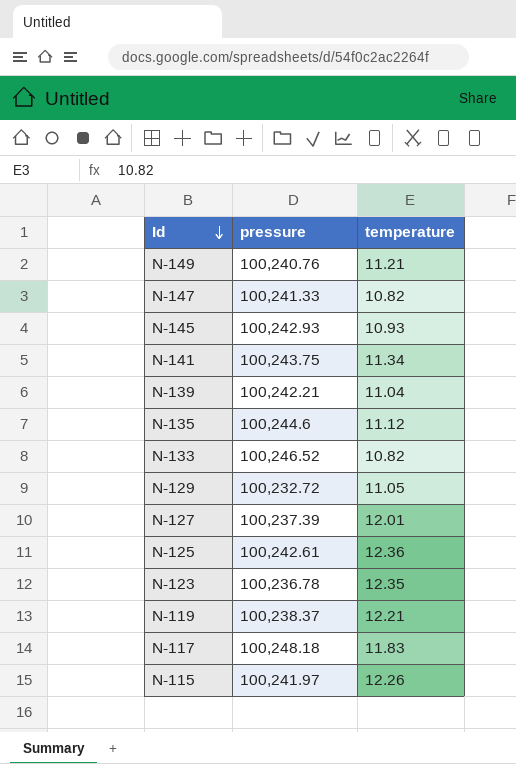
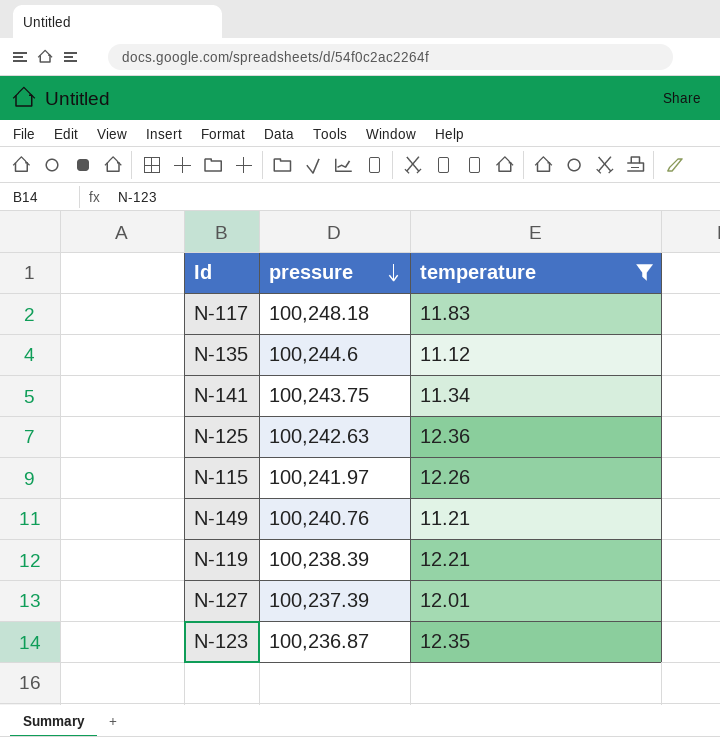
filter: none -> temperature >= 11.12
row order: Id descending -> pressure descending
N-125 | pressure: 100,242.61 -> 100,242.63
N-119 | pressure: 100,238.37 -> 100,238.39
N-123 | pressure: 100,236.78 -> 100,236.87

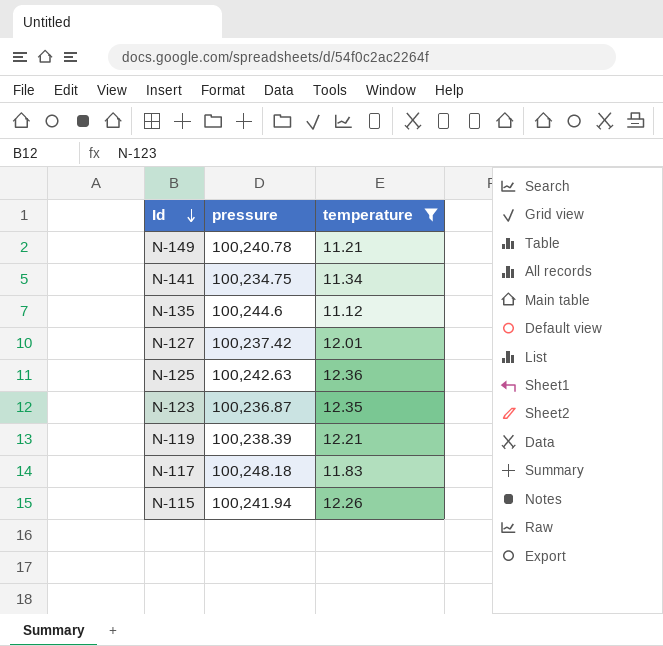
row order: pressure descending -> Id descending
N-149 | pressure: 100,240.76 -> 100,240.78
N-141 | pressure: 100,243.75 -> 100,234.75
N-127 | pressure: 100,237.39 -> 100,237.42
N-115 | pressure: 100,241.97 -> 100,241.94

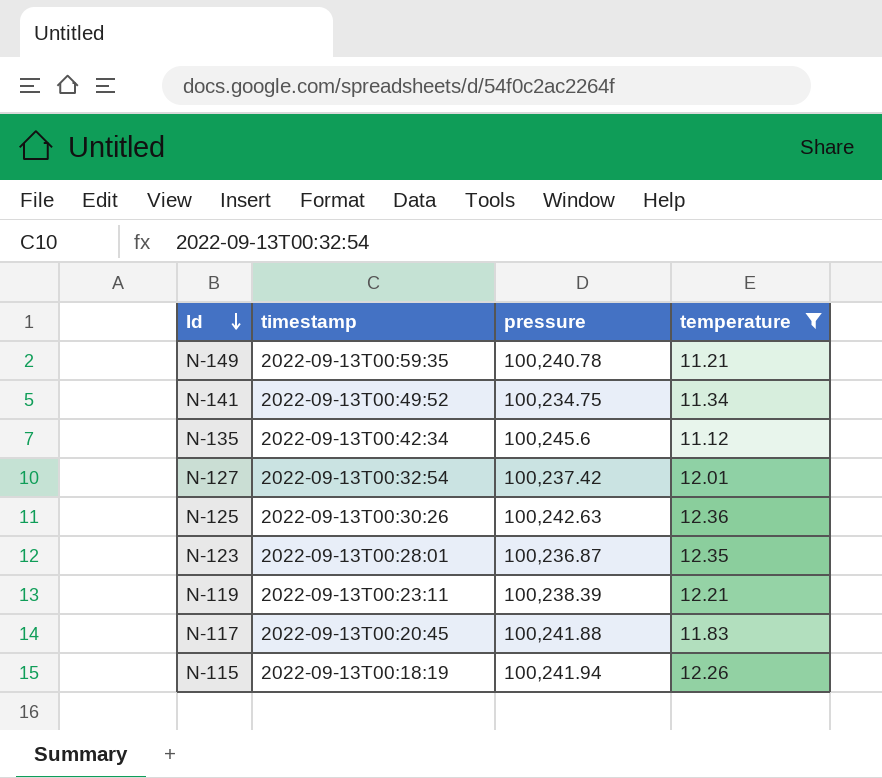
column timestamp | position: none -> 2
N-135 | pressure: 100,244.6 -> 100,245.6
N-117 | pressure: 100,248.18 -> 100,241.88

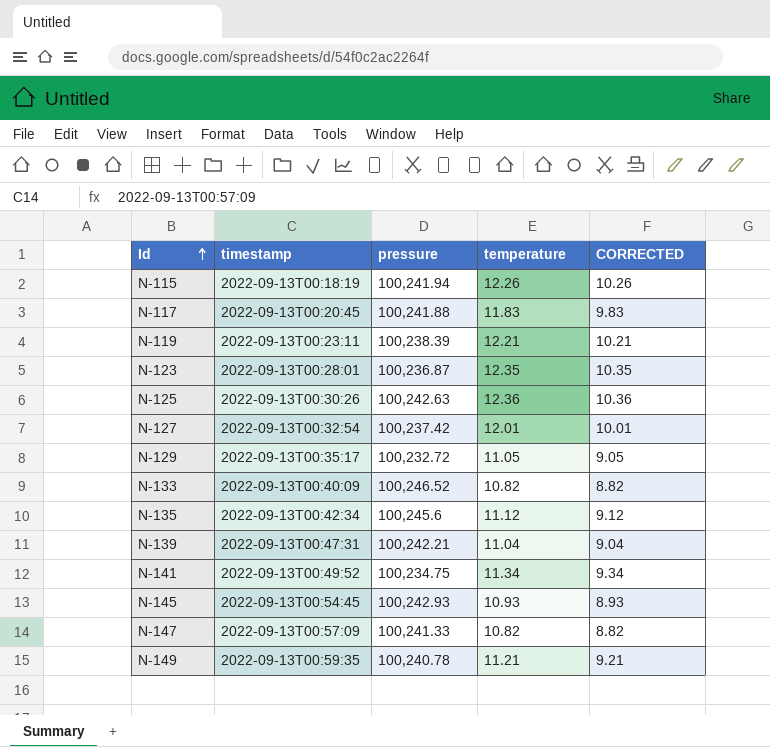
filter: temperature >= 11.12 -> none
row order: Id descending -> Id ascending
column CORRECTED | formula: none -> [temperature] - 2

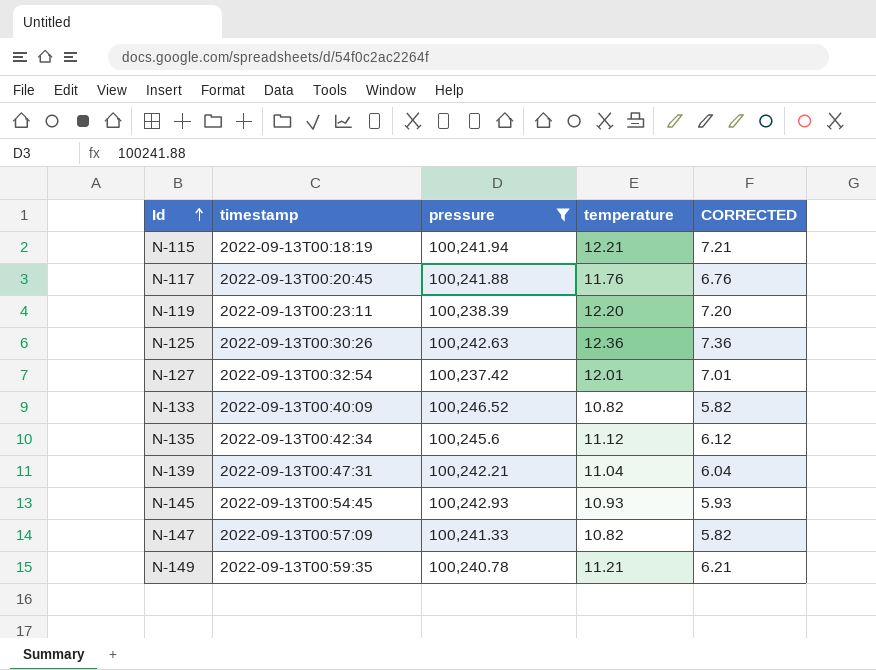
filter: none -> pressure >= 100,237.42
column CORRECTED | formula: [temperature] - 2 -> [temperature] - 5
N-115 | temperature: 12.26 -> 12.21
N-117 | temperature: 11.83 -> 11.76
N-119 | temperature: 12.21 -> 12.20

